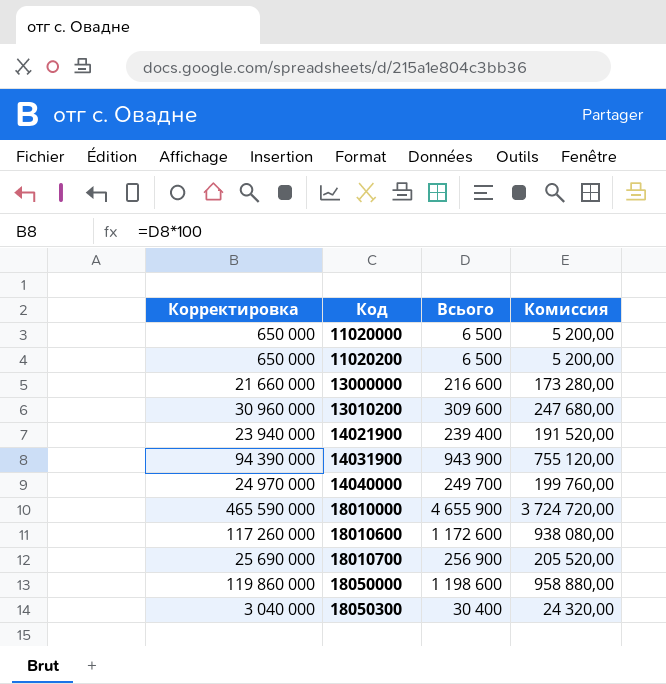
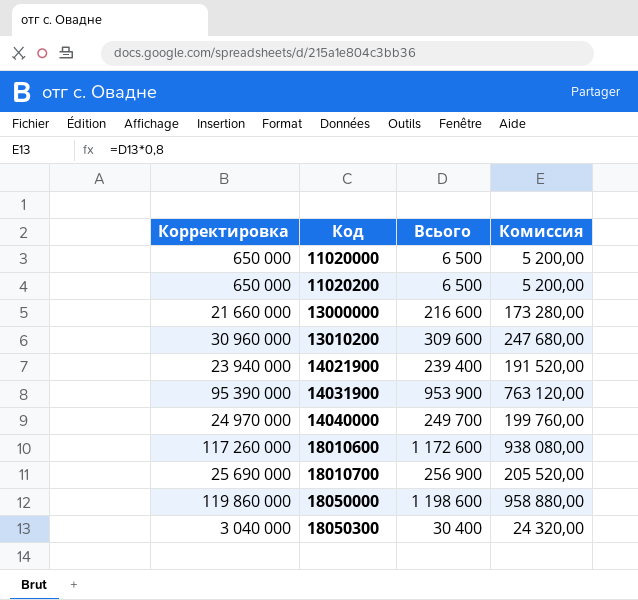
row 18010000: 465 590 000 | 4 655 900 | 3 724 720,00 -> none
14031900 | Корректировка: 94 390 000 -> 95 390 000
14031900 | Всього: 943 900 -> 953 900
14031900 | Комиссия: 755 120,00 -> 763 120,00

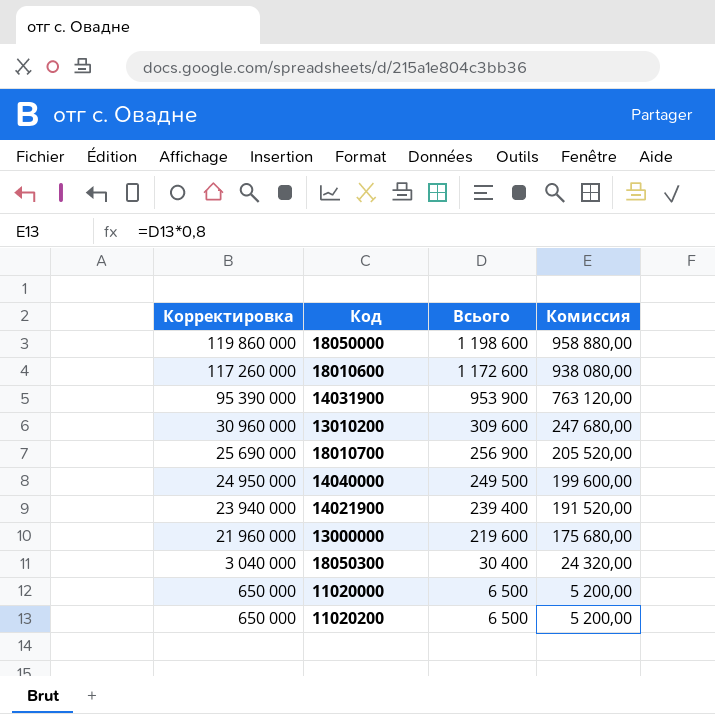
row order: Код ascending -> Корректировка descending
14040000 | Корректировка: 24 970 000 -> 24 950 000
14040000 | Всього: 249 700 -> 249 500
14040000 | Комиссия: 199 760,00 -> 199 600,00
13000000 | Корректировка: 21 660 000 -> 21 960 000
13000000 | Всього: 216 600 -> 219 600
13000000 | Комиссия: 173 280,00 -> 175 680,00

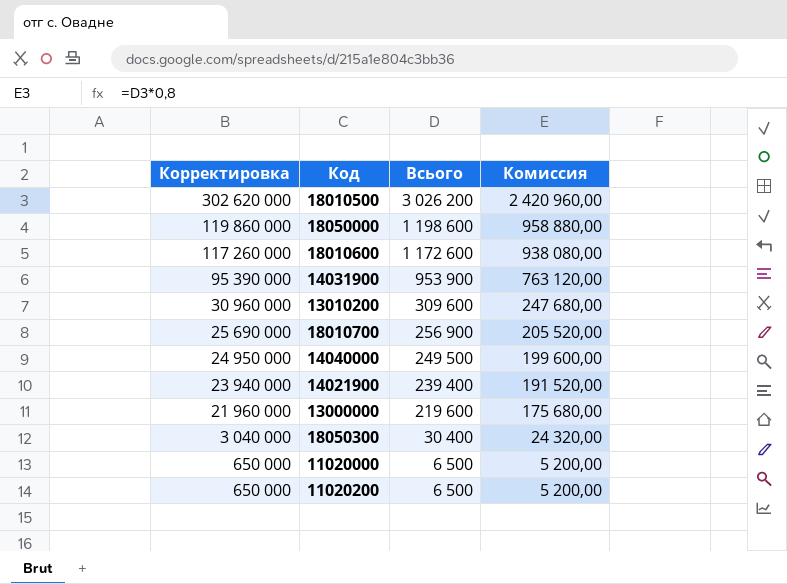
row 18010500: none -> 302 620 000 | 3 026 200 | 2 420 960,00

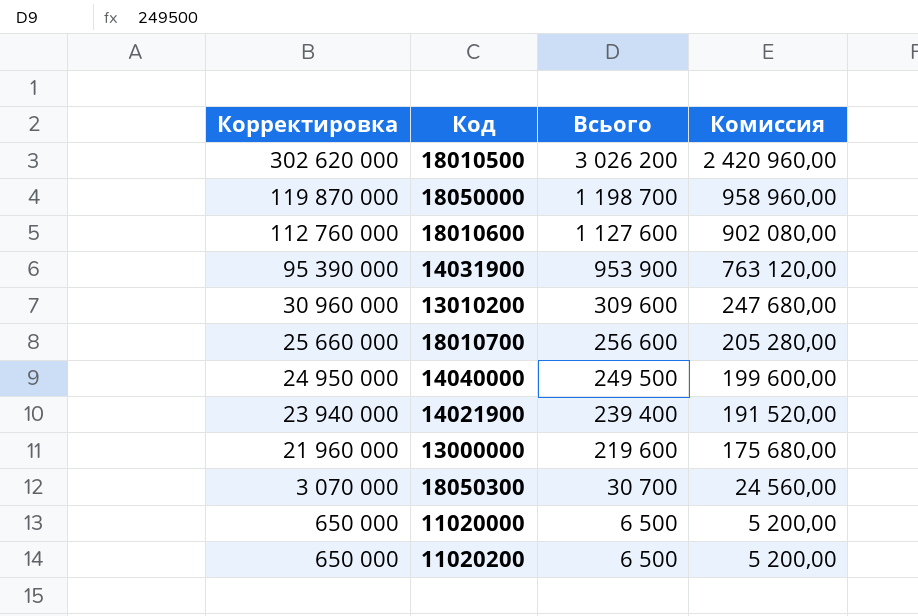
18050000 | Корректировка: 119 860 000 -> 119 870 000
18050000 | Всього: 1 198 600 -> 1 198 700
18050000 | Комиссия: 958 880,00 -> 958 960,00
18010600 | Корректировка: 117 260 000 -> 112 760 000
18010600 | Всього: 1 172 600 -> 1 127 600
18010600 | Комиссия: 938 080,00 -> 902 080,00
18010700 | Корректировка: 25 690 000 -> 25 660 000
18010700 | Всього: 256 900 -> 256 600
18010700 | Комиссия: 205 520,00 -> 205 280,00
18050300 | Корректировка: 3 040 000 -> 3 070 000
18050300 | Всього: 30 400 -> 30 700
18050300 | Комиссия: 24 320,00 -> 24 560,00

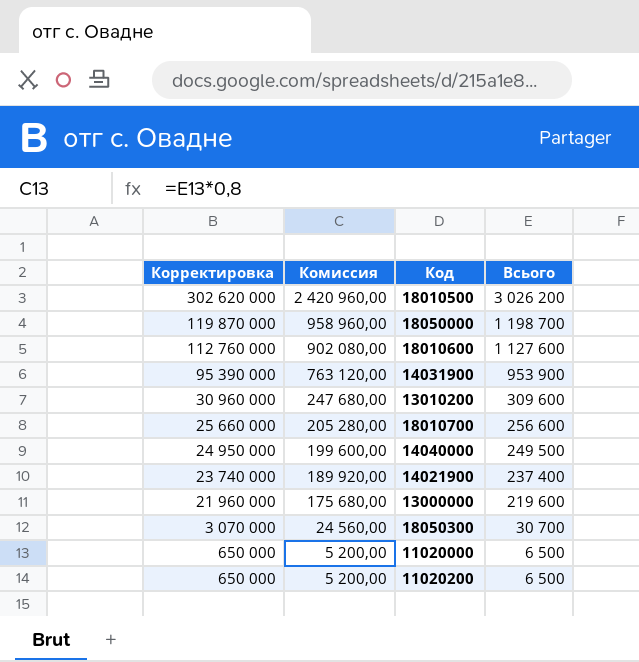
column Комиссия | position: 4 -> 2
14021900 | Корректировка: 23 940 000 -> 23 740 000
14021900 | Комиссия: 191 520,00 -> 189 920,00
14021900 | Всього: 239 400 -> 237 400

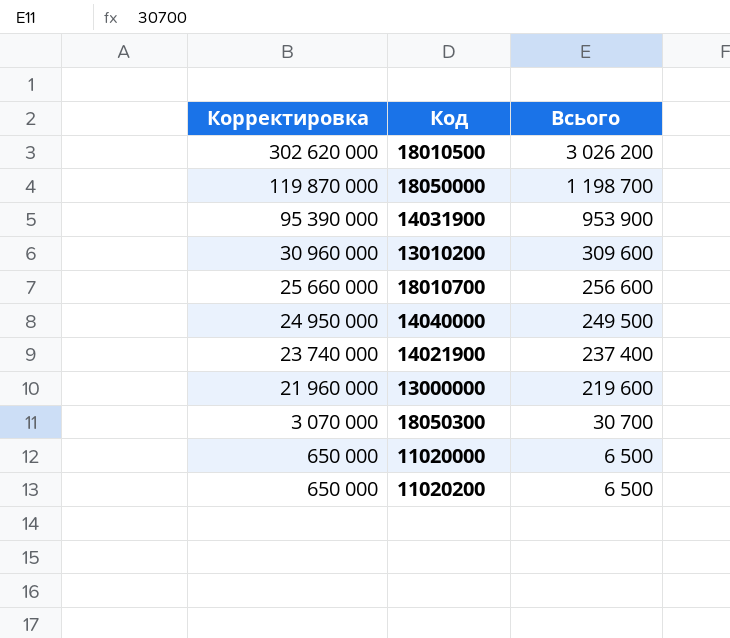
column Комиссия | formula: [Всього] * 0,8 -> none
row 18010600: 112 760 000 | 902 080,00 | 1 127 600 -> none

